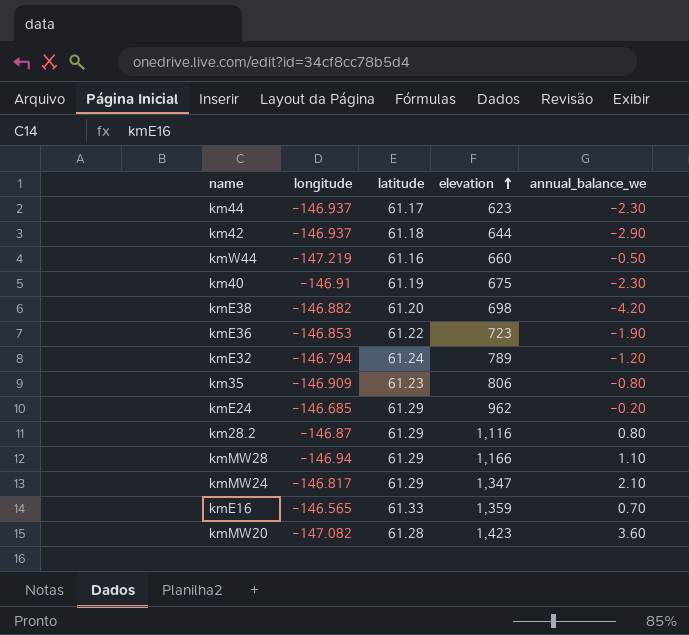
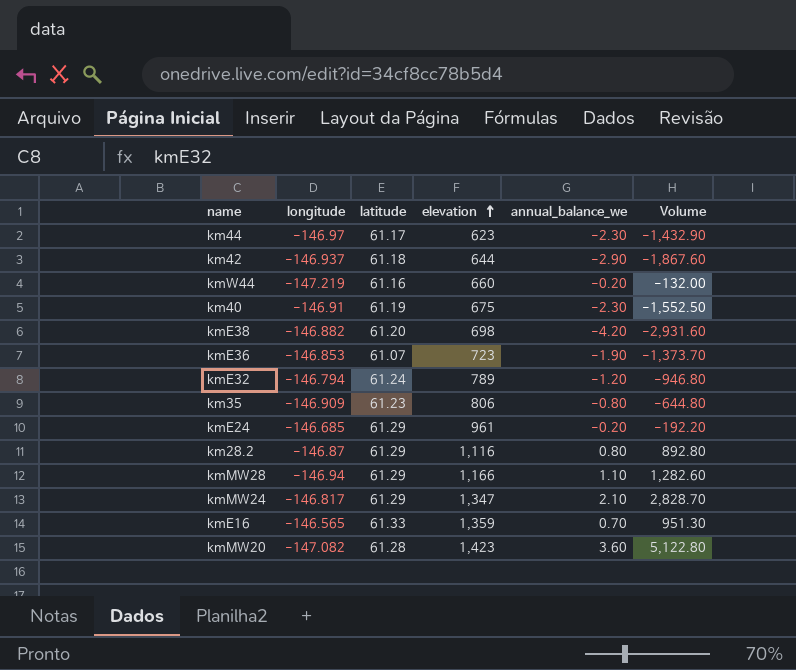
column Volume | formula: none -> [elevation] * [annual_balance_we]
km44 | longitude: -146.937 -> -146.97
kmW44 | annual_balance_we: -0.50 -> -0.20
kmE36 | latitude: 61.22 -> 61.07
kmE24 | elevation: 962 -> 961

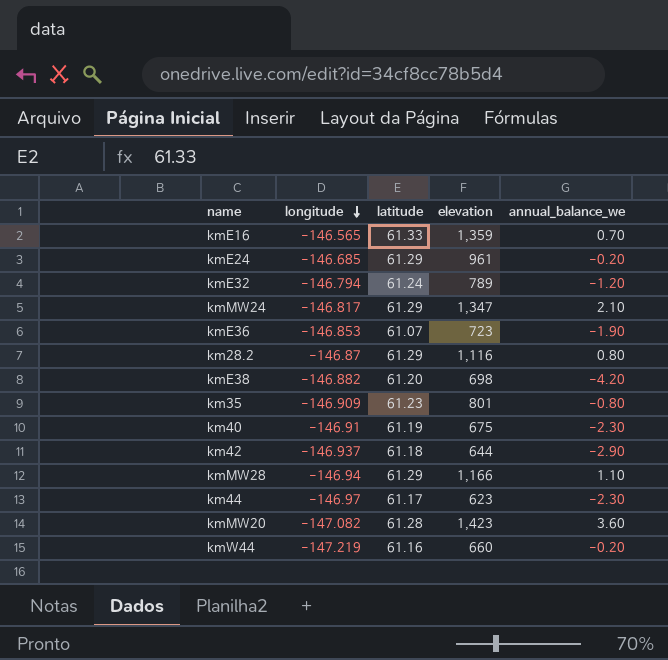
row order: elevation ascending -> longitude descending
column Volume | formula: [elevation] * [annual_balance_we] -> none
km35 | elevation: 806 -> 801

